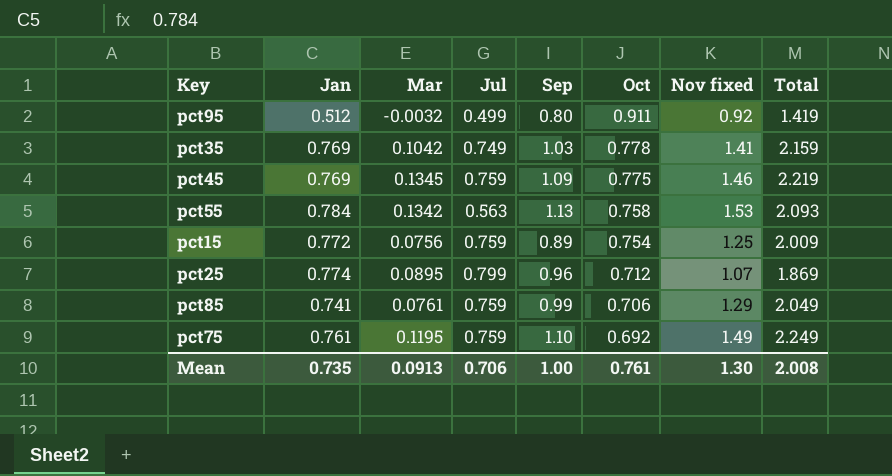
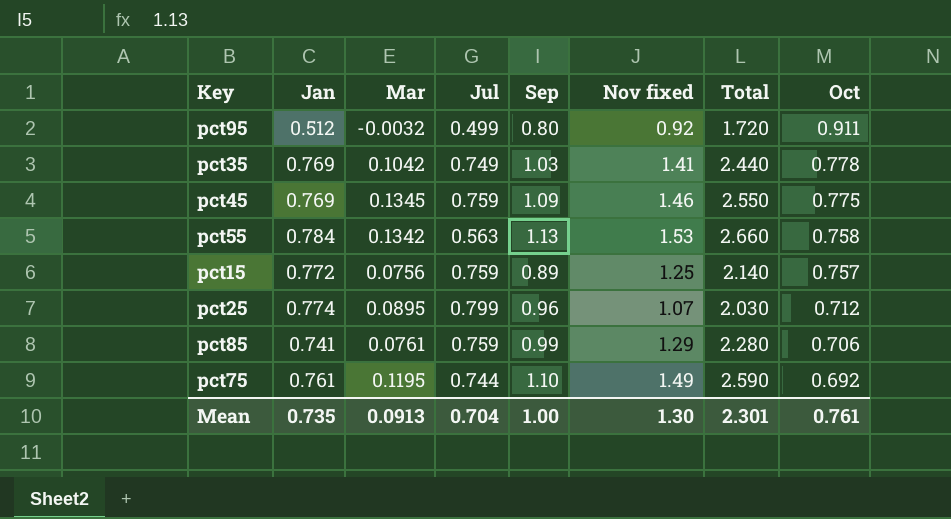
column Total | formula: [Jul] + [Nov fixed] -> [Sep] + [Nov fixed]
column Oct | position: 6 -> 8
pct15 | Oct: 0.754 -> 0.757
pct75 | Jul: 0.759 -> 0.744
Mean | Jul: 0.706 -> 0.704
Mean | Total: 2.008 -> 2.301

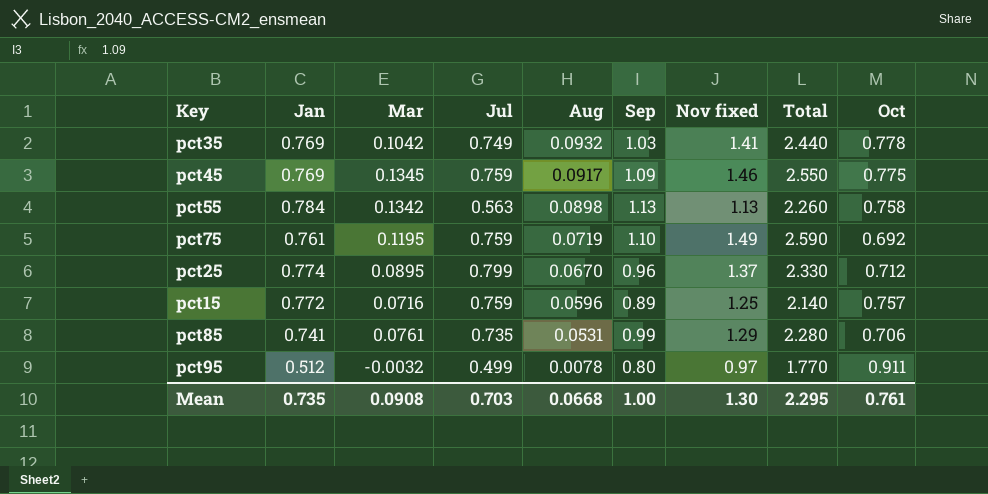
row order: Oct descending -> Aug descending
column Aug | position: none -> 5
pct55 | Nov fixed: 1.53 -> 1.13
pct55 | Total: 2.660 -> 2.260
pct75 | Jul: 0.744 -> 0.759
pct25 | Nov fixed: 1.07 -> 1.37
pct25 | Total: 2.030 -> 2.330
pct15 | Mar: 0.0756 -> 0.0716
pct85 | Jul: 0.759 -> 0.735
pct95 | Nov fixed: 0.92 -> 0.97
pct95 | Total: 1.720 -> 1.770
Mean | Mar: 0.0913 -> 0.0908
Mean | Jul: 0.704 -> 0.703
Mean | Total: 2.301 -> 2.295

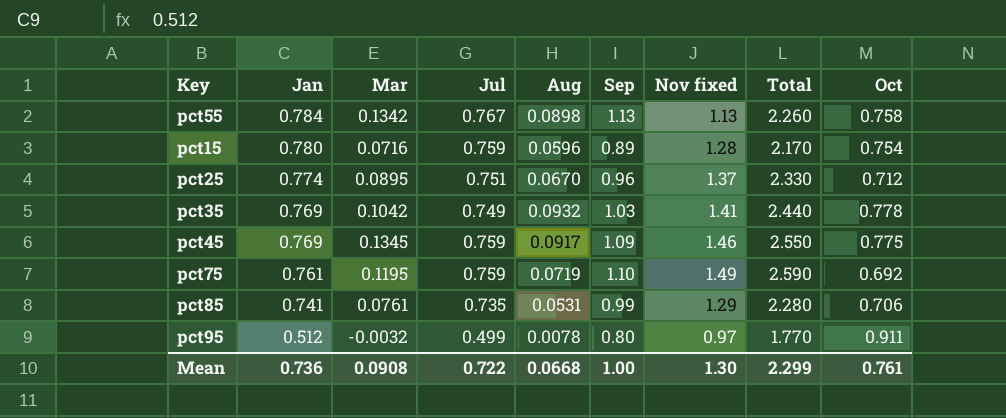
row order: Aug descending -> Jan descending
pct55 | Jul: 0.563 -> 0.767
pct15 | Jan: 0.772 -> 0.780
pct15 | Nov fixed: 1.25 -> 1.28
pct15 | Total: 2.140 -> 2.170
pct15 | Oct: 0.757 -> 0.754
pct25 | Jul: 0.799 -> 0.751
Mean | Jan: 0.735 -> 0.736
Mean | Jul: 0.703 -> 0.722
Mean | Total: 2.295 -> 2.299

